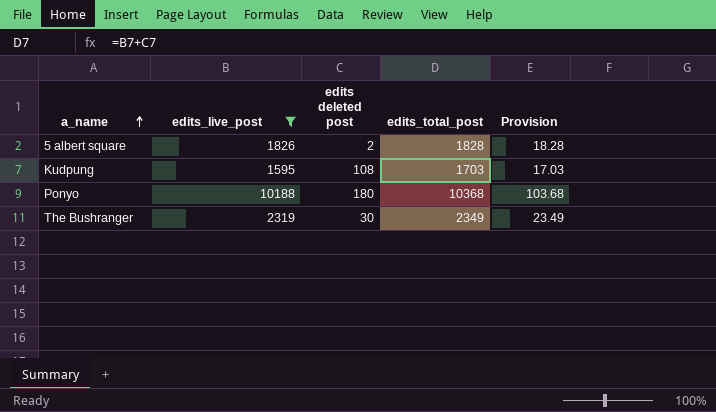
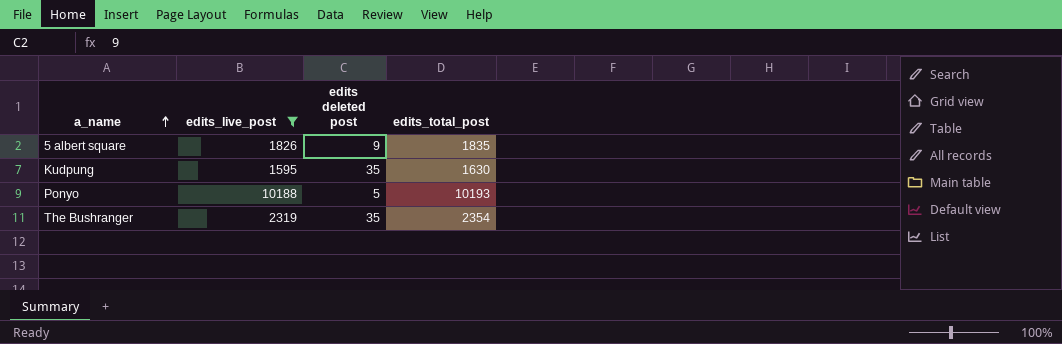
column Provision | formula: [edits_total_post] * 0.01 -> none
5 albert square | edits deleted post: 2 -> 9
5 albert square | edits_total_post: 1828 -> 1835
Kudpung | edits deleted post: 108 -> 35
Kudpung | edits_total_post: 1703 -> 1630
Ponyo | edits deleted post: 180 -> 5
Ponyo | edits_total_post: 10368 -> 10193
The Bushranger | edits deleted post: 30 -> 35
The Bushranger | edits_total_post: 2349 -> 2354

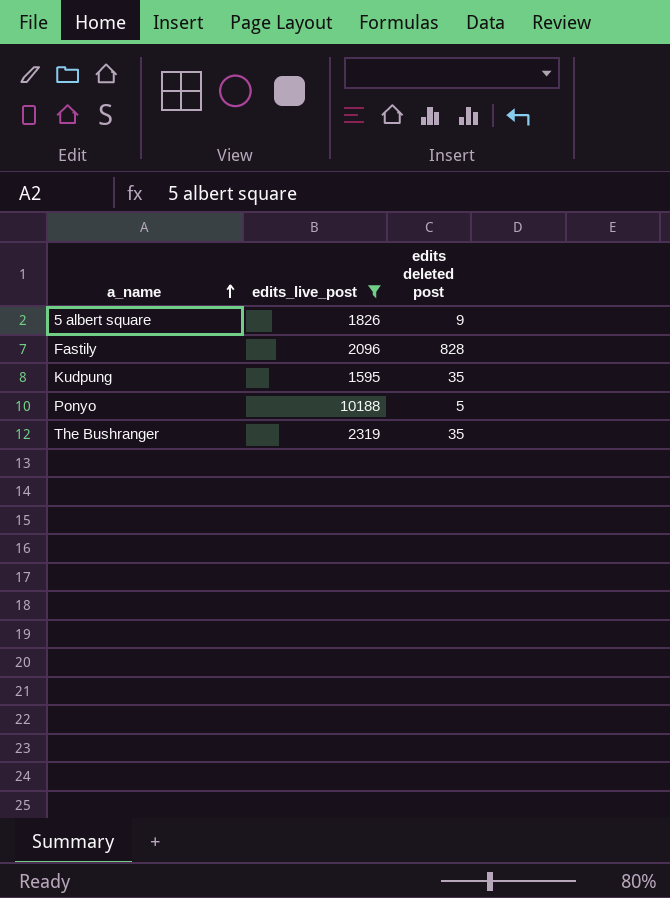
column edits_total_post | formula: [edits_live_post] + [edits deleted post] -> none
row Fastily: none -> 2096 | 828

